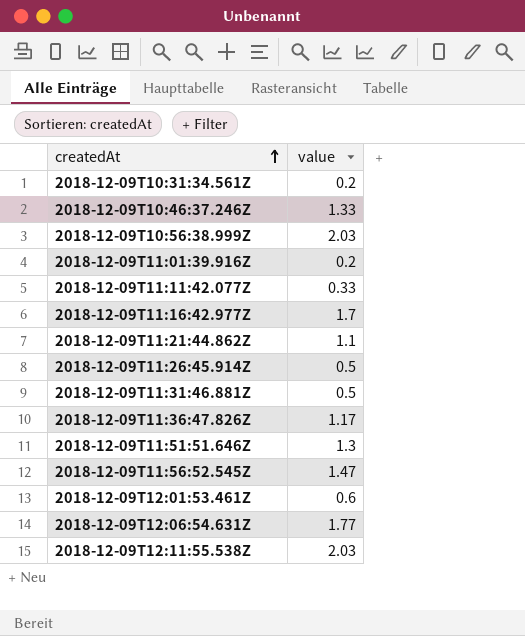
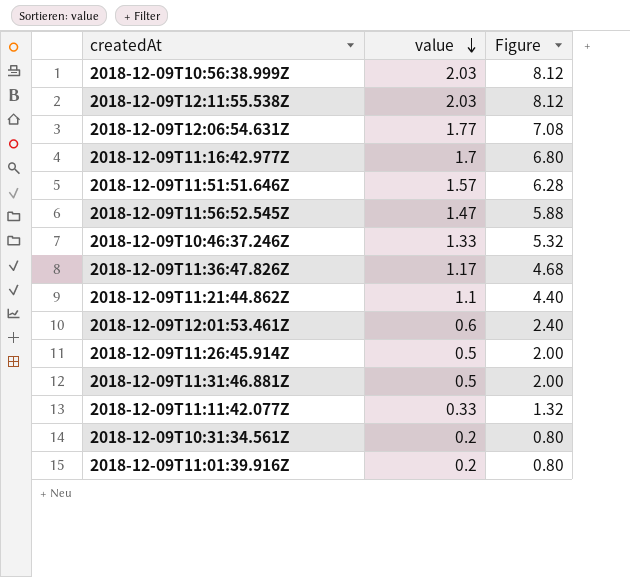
row order: createdAt ascending -> value descending
column Figure | formula: none -> [value] * 4
2018-12-09T11:51:51.646Z | value: 1.3 -> 1.57

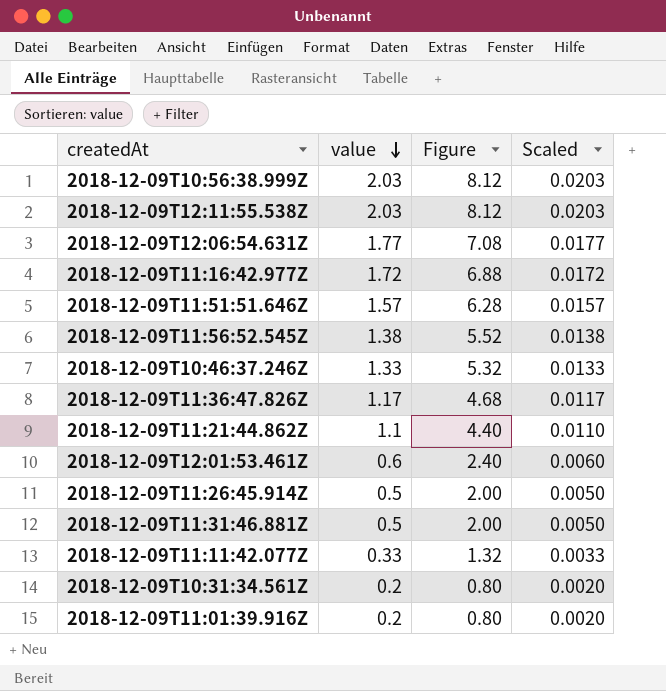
column Scaled | formula: none -> [value] * 0.01
2018-12-09T11:16:42.977Z | value: 1.7 -> 1.72
2018-12-09T11:16:42.977Z | Figure: 6.80 -> 6.88
2018-12-09T11:56:52.545Z | value: 1.47 -> 1.38
2018-12-09T11:56:52.545Z | Figure: 5.88 -> 5.52

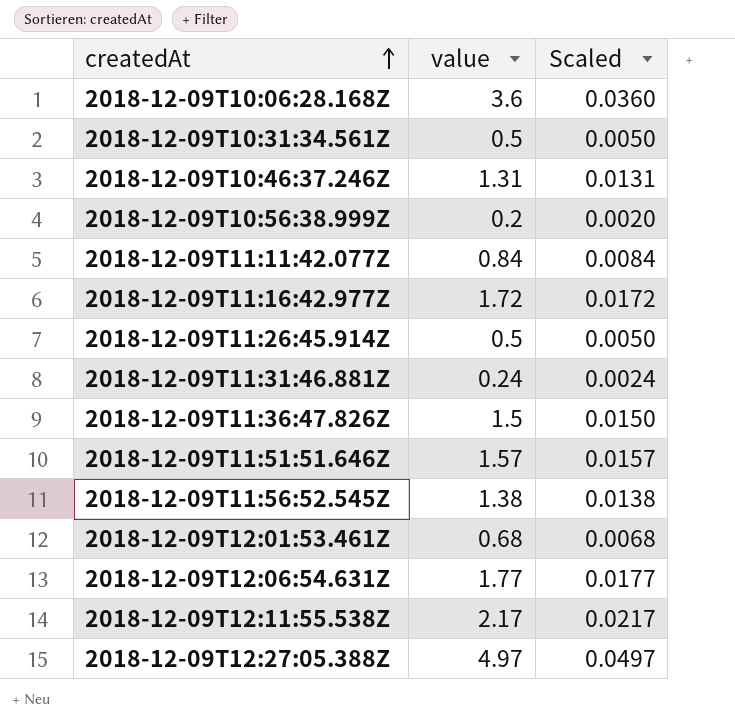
row order: value descending -> createdAt ascending
column Figure | formula: [value] * 4 -> none
row 2018-12-09T11:21:44.862Z: 1.1 | 4.40 | 0.0110 -> none
row 2018-12-09T11:01:39.916Z: 0.2 | 0.80 | 0.0020 -> none
row 2018-12-09T10:06:28.168Z: none -> 3.6 | 0.0360
2018-12-09T10:31:34.561Z | value: 0.2 -> 0.5
2018-12-09T10:31:34.561Z | Scaled: 0.0020 -> 0.0050
2018-12-09T10:46:37.246Z | value: 1.33 -> 1.31
2018-12-09T10:46:37.246Z | Scaled: 0.0133 -> 0.0131
2018-12-09T10:56:38.999Z | value: 2.03 -> 0.2
2018-12-09T10:56:38.999Z | Scaled: 0.0203 -> 0.0020
2018-12-09T11:11:42.077Z | value: 0.33 -> 0.84
2018-12-09T11:11:42.077Z | Scaled: 0.0033 -> 0.0084
2018-12-09T11:31:46.881Z | value: 0.5 -> 0.24
2018-12-09T11:31:46.881Z | Scaled: 0.0050 -> 0.0024
2018-12-09T11:36:47.826Z | value: 1.17 -> 1.5
2018-12-09T11:36:47.826Z | Scaled: 0.0117 -> 0.0150
2018-12-09T12:01:53.461Z | value: 0.6 -> 0.68
2018-12-09T12:01:53.461Z | Scaled: 0.0060 -> 0.0068
2018-12-09T12:11:55.538Z | value: 2.03 -> 2.17
2018-12-09T12:11:55.538Z | Scaled: 0.0203 -> 0.0217
row 2018-12-09T12:27:05.388Z: none -> 4.97 | 0.0497

